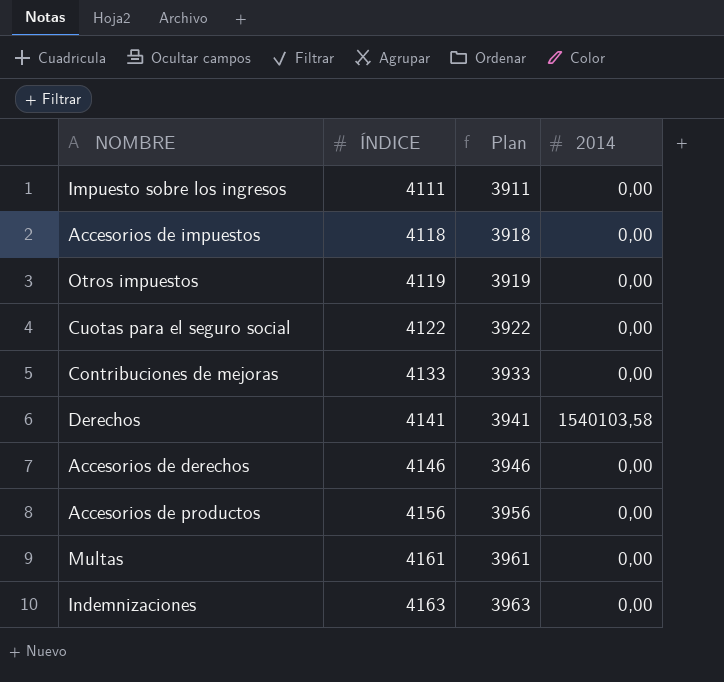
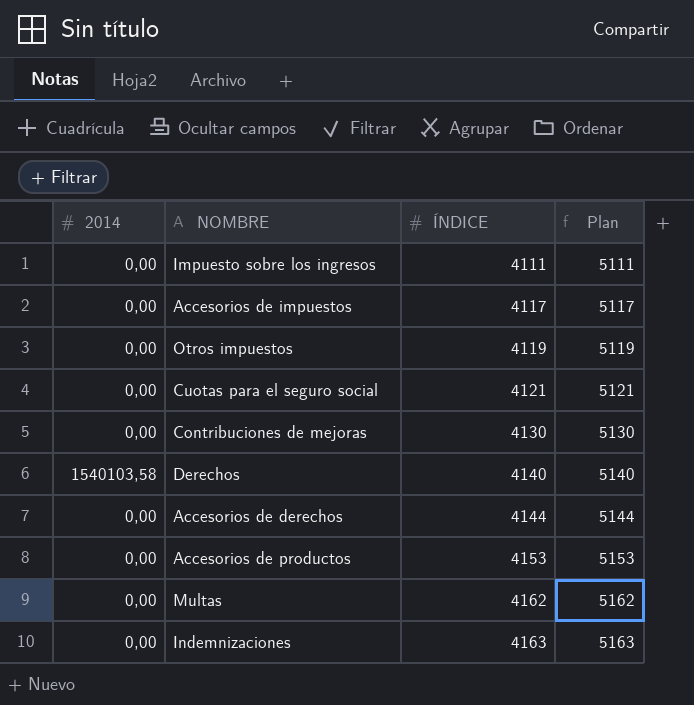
column 2014 | position: 4 -> 1
column Plan | formula: [ÍNDICE] - 200 -> [ÍNDICE] + 1000
Accesorios de impuestos | ÍNDICE: 4118 -> 4117
Cuotas para el seguro social | ÍNDICE: 4122 -> 4121
Contribuciones de mejoras | ÍNDICE: 4133 -> 4130
Derechos | ÍNDICE: 4141 -> 4140
Accesorios de derechos | ÍNDICE: 4146 -> 4144
Accesorios de productos | ÍNDICE: 4156 -> 4153
Multas | ÍNDICE: 4161 -> 4162

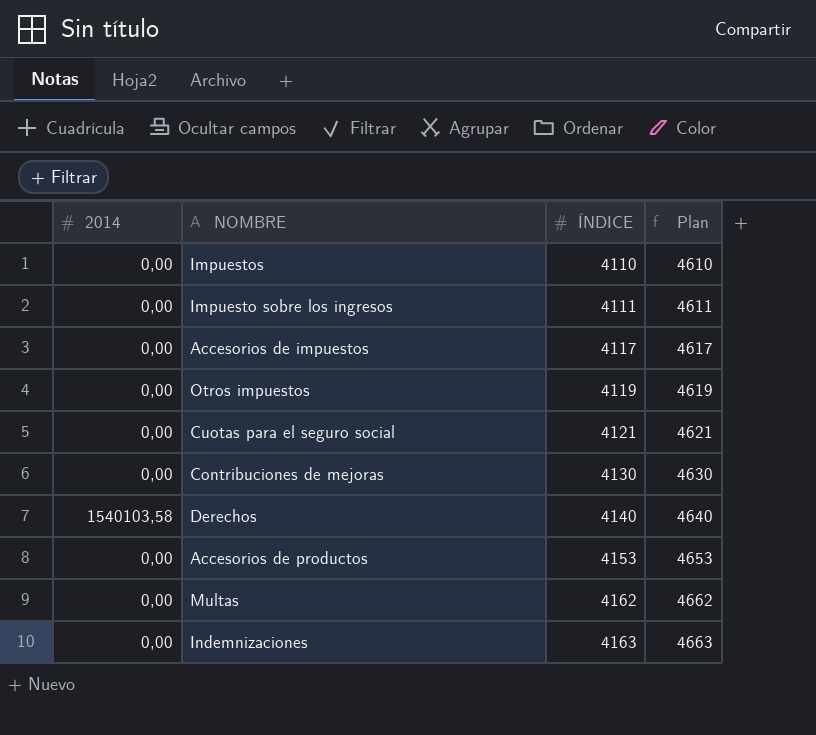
column Plan | formula: [ÍNDICE] + 1000 -> [ÍNDICE] + 500
row Accesorios de derechos: 0,00 | 4144 | 5144 -> none
row Impuestos: none -> 0,00 | 4110 | 4610

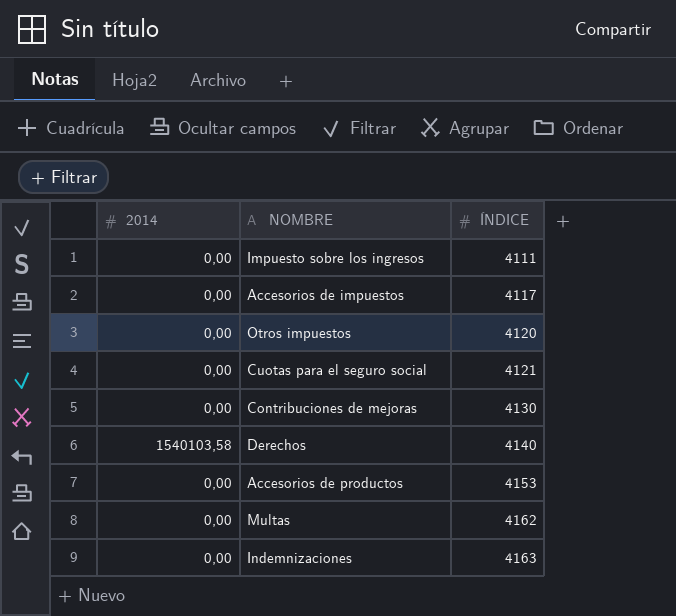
column Plan | formula: [ÍNDICE] + 500 -> none
row Impuestos: 0,00 | 4110 | 4610 -> none
Otros impuestos | ÍNDICE: 4119 -> 4120

